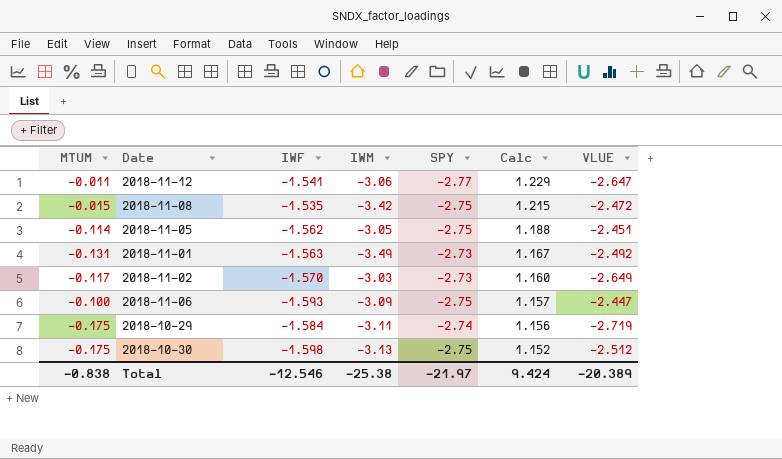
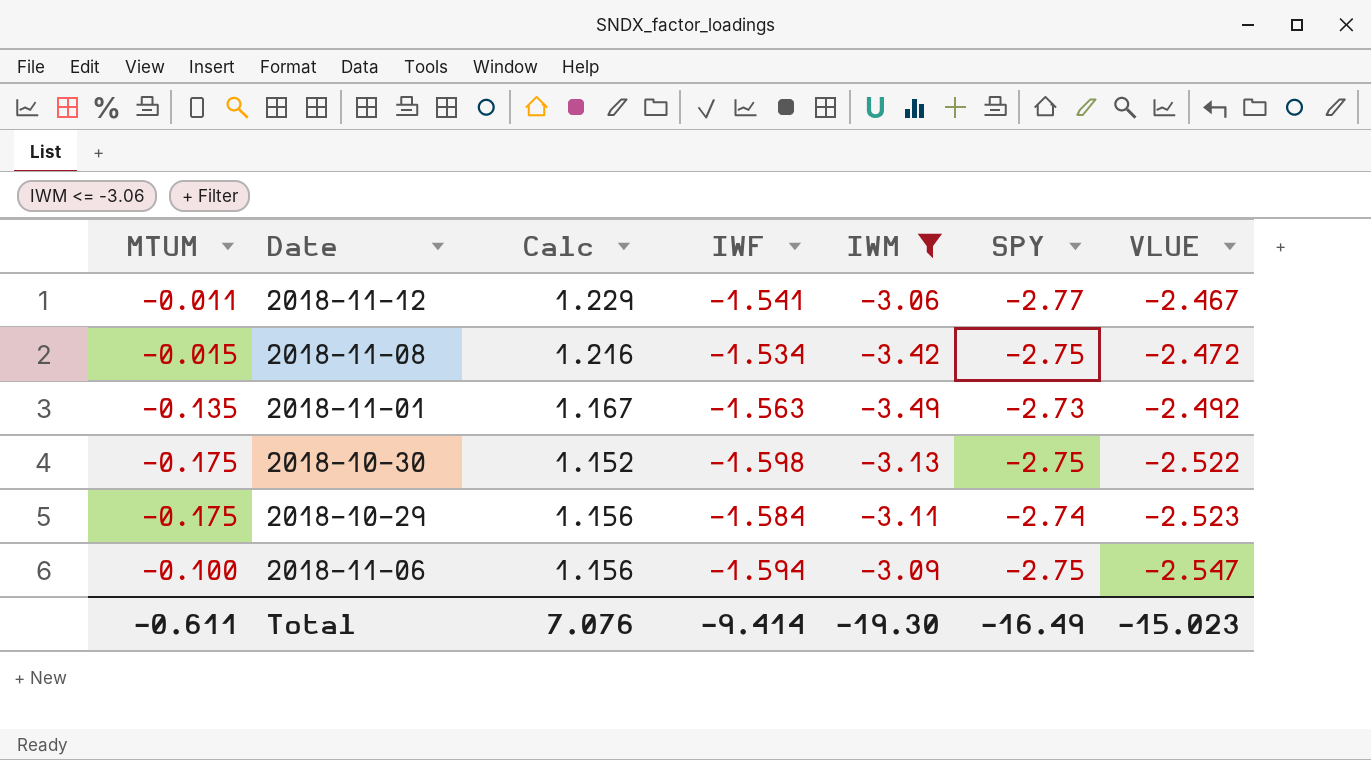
filter: none -> IWM <= -3.06
row order: Calc descending -> VLUE descending
column Calc | position: 6 -> 3
2018-11-12 | VLUE: -2.647 -> -2.467
2018-11-08 | Calc: 1.215 -> 1.216
2018-11-08 | IWF: -1.535 -> -1.534
2018-11-01 | MTUM: -0.131 -> -0.135
2018-10-30 | VLUE: -2.512 -> -2.522
2018-10-29 | VLUE: -2.719 -> -2.523
2018-11-06 | Calc: 1.157 -> 1.156
2018-11-06 | IWF: -1.593 -> -1.594
2018-11-06 | VLUE: -2.447 -> -2.547
Total | MTUM: -0.838 -> -0.611
Total | Calc: 9.424 -> 7.076
Total | IWF: -12.546 -> -9.414
Total | IWM: -25.38 -> -19.30
Total | SPY: -21.97 -> -16.49
Total | VLUE: -20.389 -> -15.023

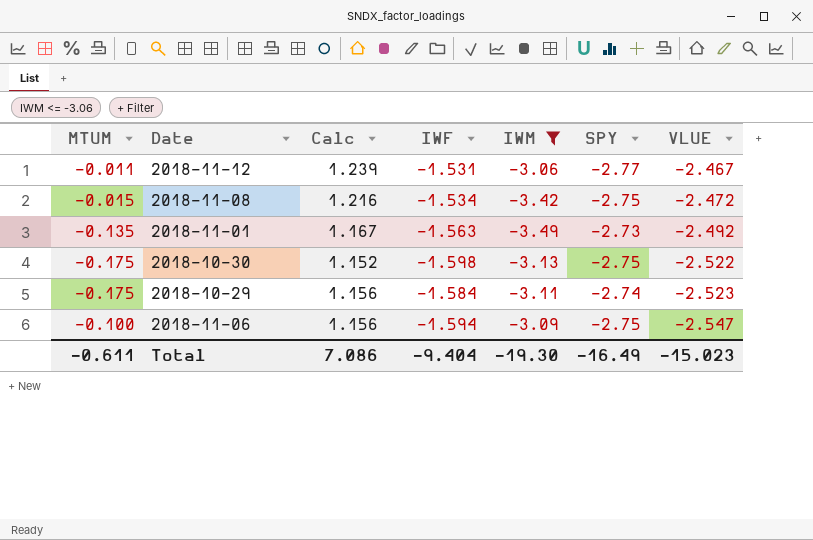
2018-11-12 | Calc: 1.229 -> 1.239
2018-11-12 | IWF: -1.541 -> -1.531
Total | Calc: 7.076 -> 7.086
Total | IWF: -9.414 -> -9.404

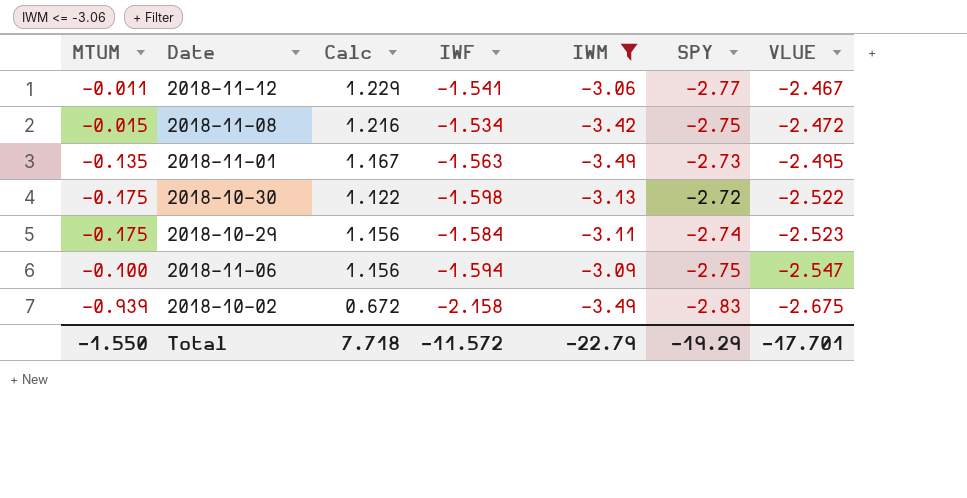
2018-11-12 | Calc: 1.239 -> 1.229
2018-11-12 | IWF: -1.531 -> -1.541
2018-11-01 | VLUE: -2.492 -> -2.495
2018-10-30 | Calc: 1.152 -> 1.122
2018-10-30 | SPY: -2.75 -> -2.72
row 2018-10-02: none -> -0.939 | 0.672 | -2.158 | -3.49 | -2.83 | -2.675
Total | MTUM: -0.611 -> -1.550
Total | Calc: 7.086 -> 7.718
Total | IWF: -9.404 -> -11.572
Total | IWM: -19.30 -> -22.79
Total | SPY: -16.49 -> -19.29
Total | VLUE: -15.023 -> -17.701

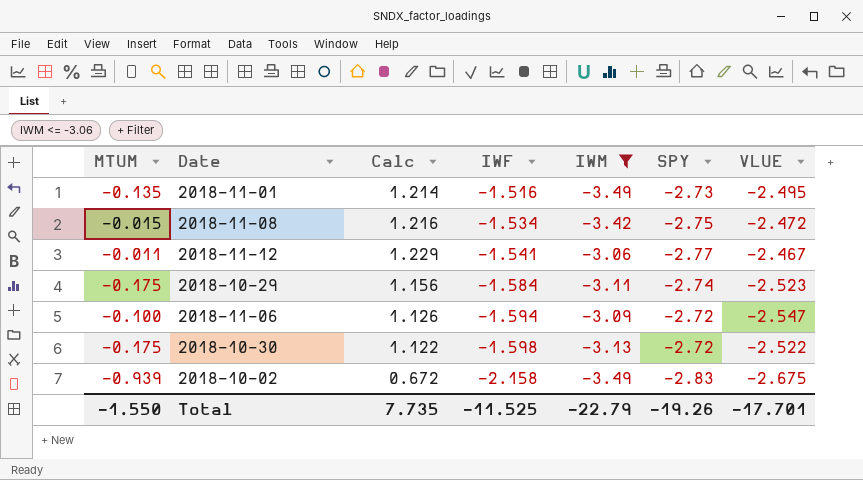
row order: VLUE descending -> IWF descending
2018-11-01 | Calc: 1.167 -> 1.214
2018-11-01 | IWF: -1.563 -> -1.516
2018-11-06 | Calc: 1.156 -> 1.126
2018-11-06 | SPY: -2.75 -> -2.72
Total | Calc: 7.718 -> 7.735
Total | IWF: -11.572 -> -11.525
Total | SPY: -19.29 -> -19.26

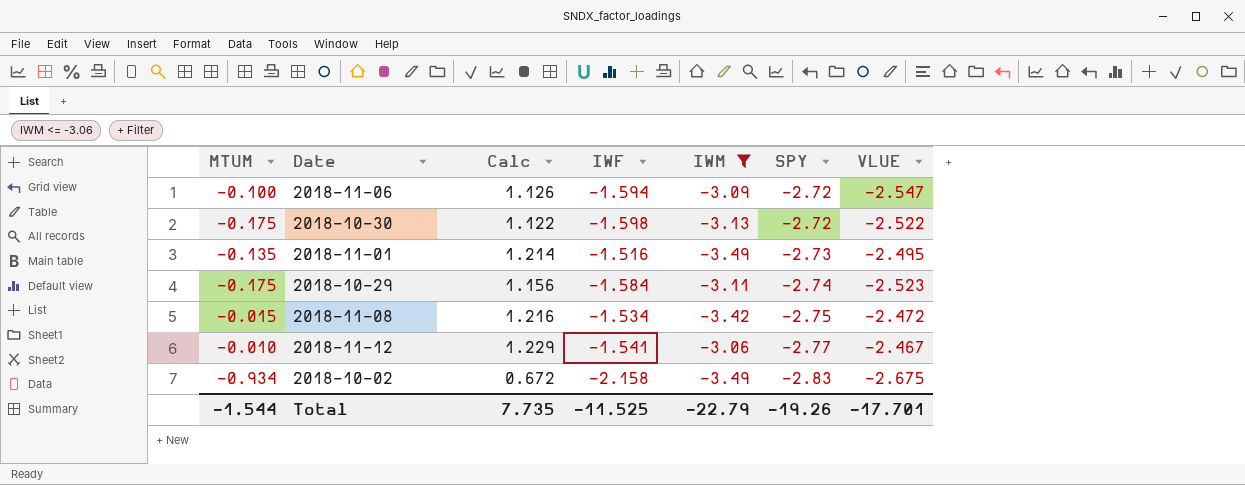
row order: IWF descending -> SPY descending
2018-11-12 | MTUM: -0.011 -> -0.010
2018-10-02 | MTUM: -0.939 -> -0.934
Total | MTUM: -1.550 -> -1.544

